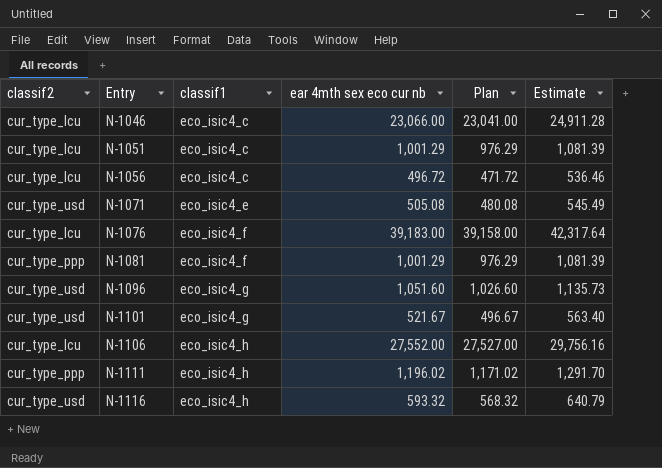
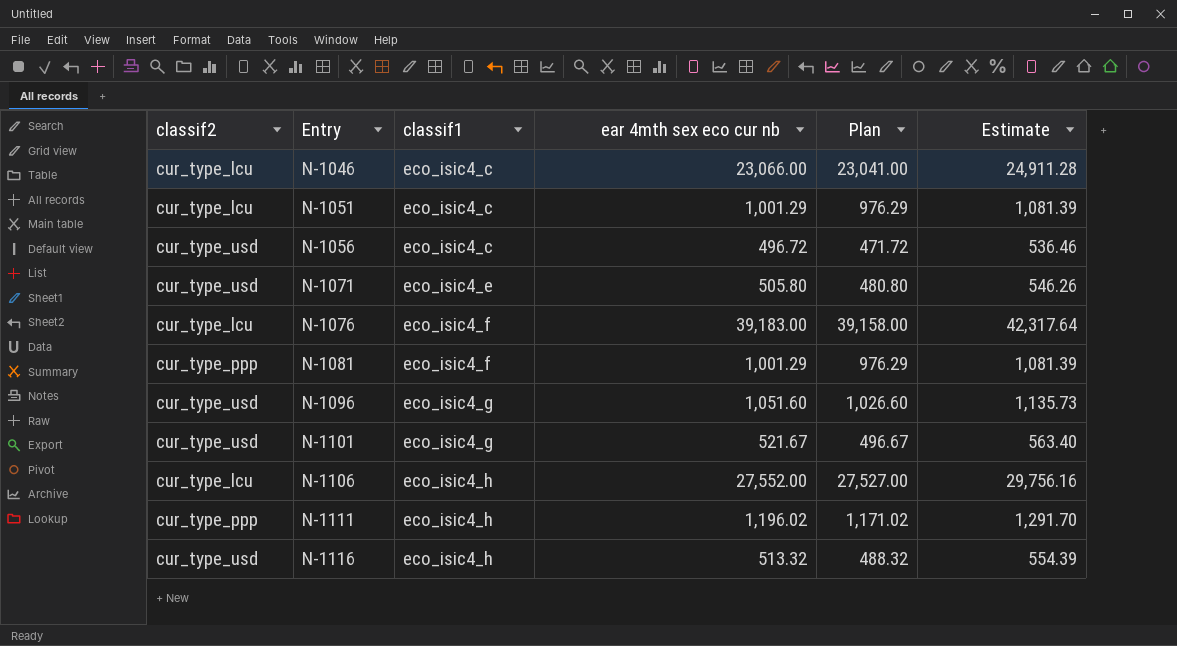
N-1056 | classif2: cur_type_lcu -> cur_type_usd
N-1071 | ear 4mth sex eco cur nb: 505.08 -> 505.80
N-1071 | Plan: 480.08 -> 480.80
N-1071 | Estimate: 545.49 -> 546.26
N-1116 | ear 4mth sex eco cur nb: 593.32 -> 513.32
N-1116 | Plan: 568.32 -> 488.32
N-1116 | Estimate: 640.79 -> 554.39

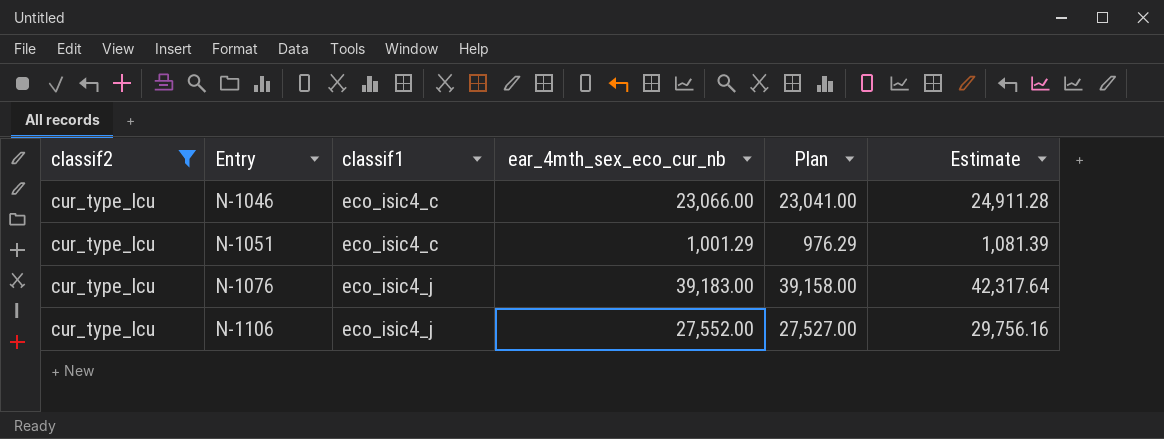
filter: none -> classif2 = cur_type_lcu
column name: ear 4mth sex eco cur nb -> ear_4mth_sex_eco_cur_nb
N-1076 | classif1: eco_isic4_f -> eco_isic4_j
N-1106 | classif1: eco_isic4_h -> eco_isic4_j

